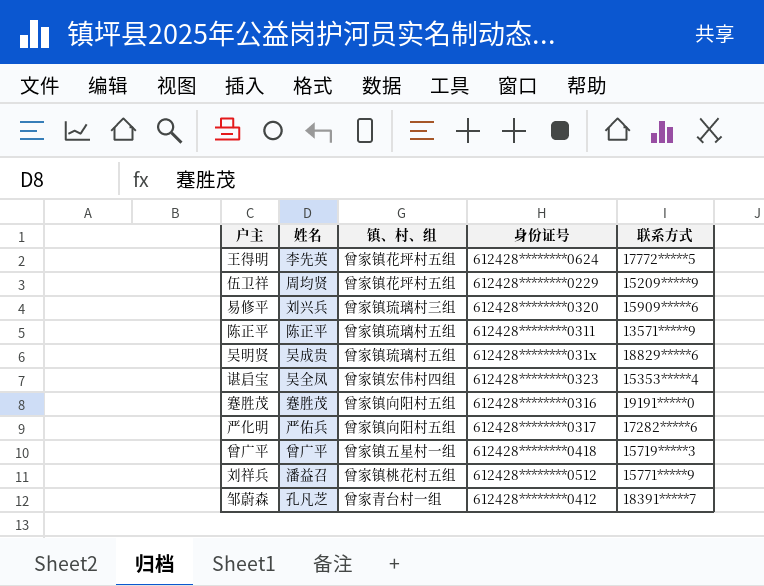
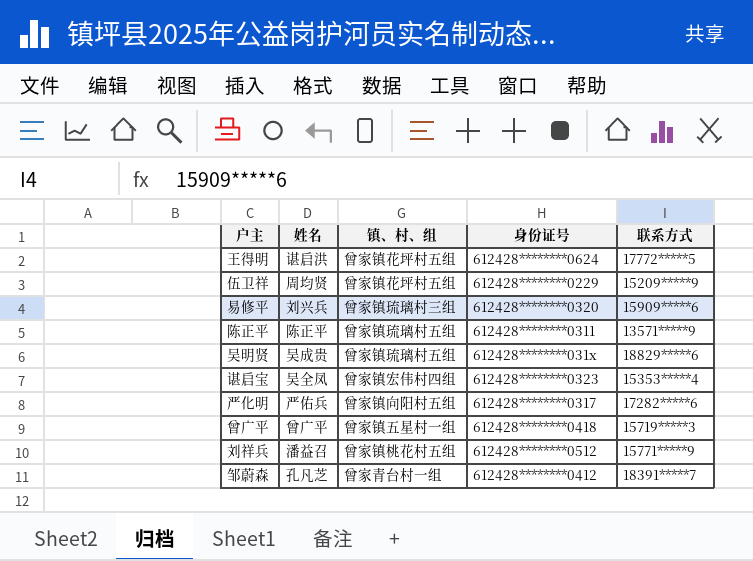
row 蹇胜茂: 蹇胜茂 | 曾家镇向阳村五组 | 612428********0316 | 19191*****0 -> none
王得明 | 姓名: 李先英 -> 谌启洪

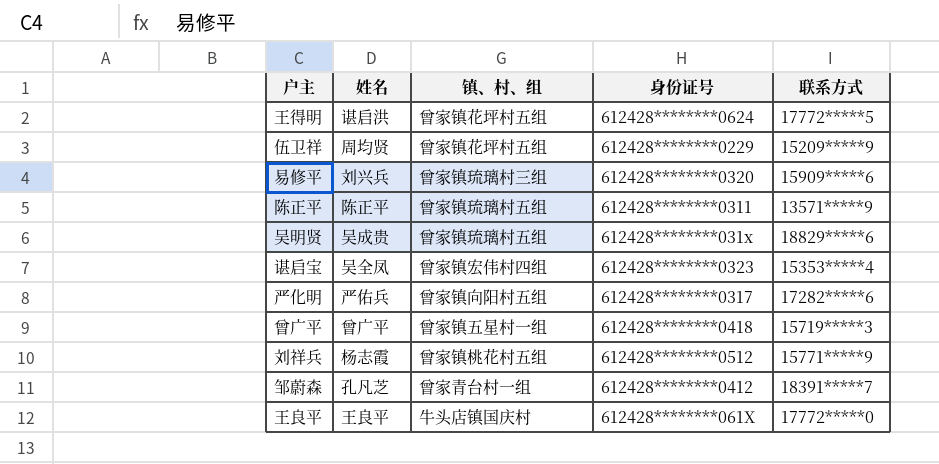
刘祥兵 | 姓名: 潘益召 -> 杨志霞
row 王良平: none -> 王良平 | 牛头店镇国庆村 | 612428********061X | 17772*****0

